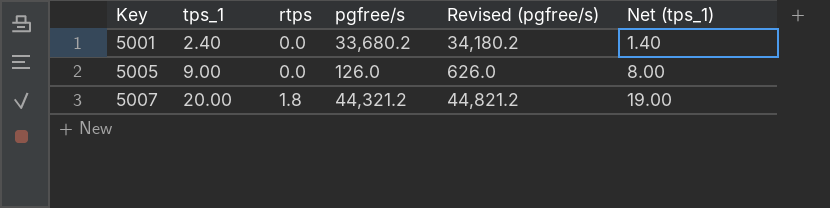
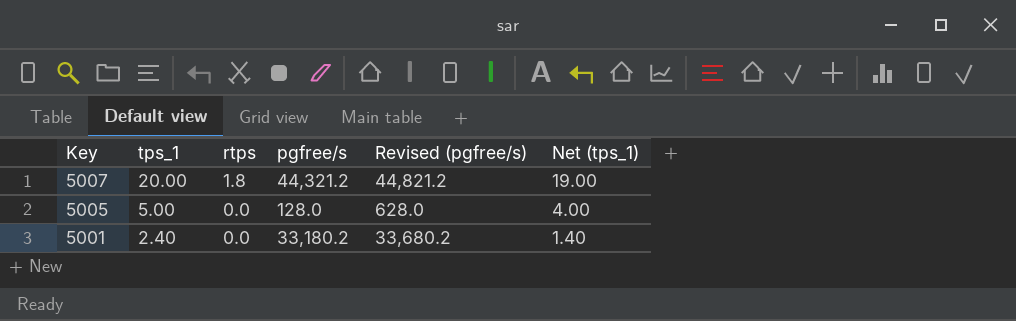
row order: Key ascending -> Key descending
5005 | tps_1: 9.00 -> 5.00
5005 | pgfree/s: 126.0 -> 128.0
5005 | Revised (pgfree/s): 626.0 -> 628.0
5005 | Net (tps_1): 8.00 -> 4.00
5001 | pgfree/s: 33,680.2 -> 33,180.2
5001 | Revised (pgfree/s): 34,180.2 -> 33,680.2

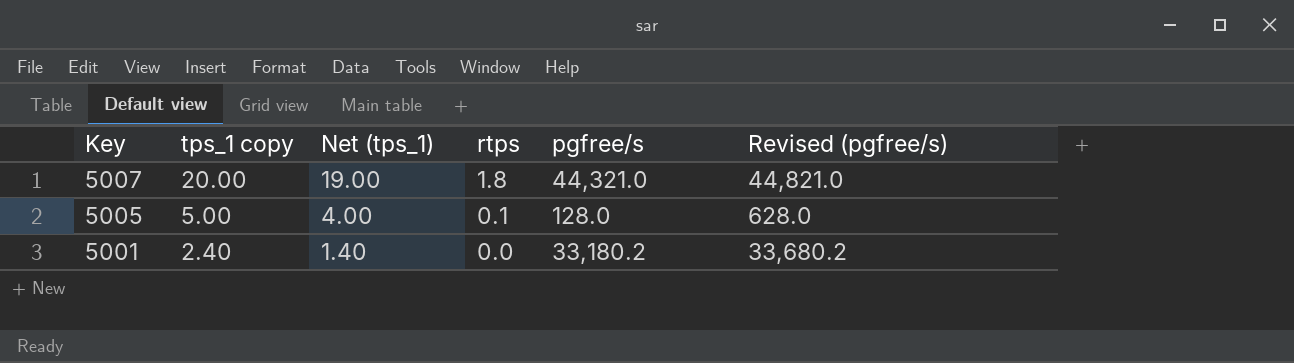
column name: tps_1 -> tps_1 copy
column Net (tps_1) | position: 6 -> 3
5007 | pgfree/s: 44,321.2 -> 44,321.0
5007 | Revised (pgfree/s): 44,821.2 -> 44,821.0
5005 | rtps: 0.0 -> 0.1

